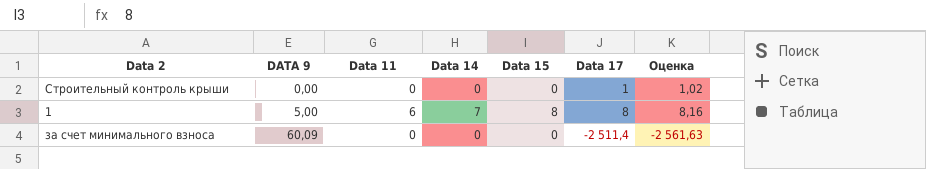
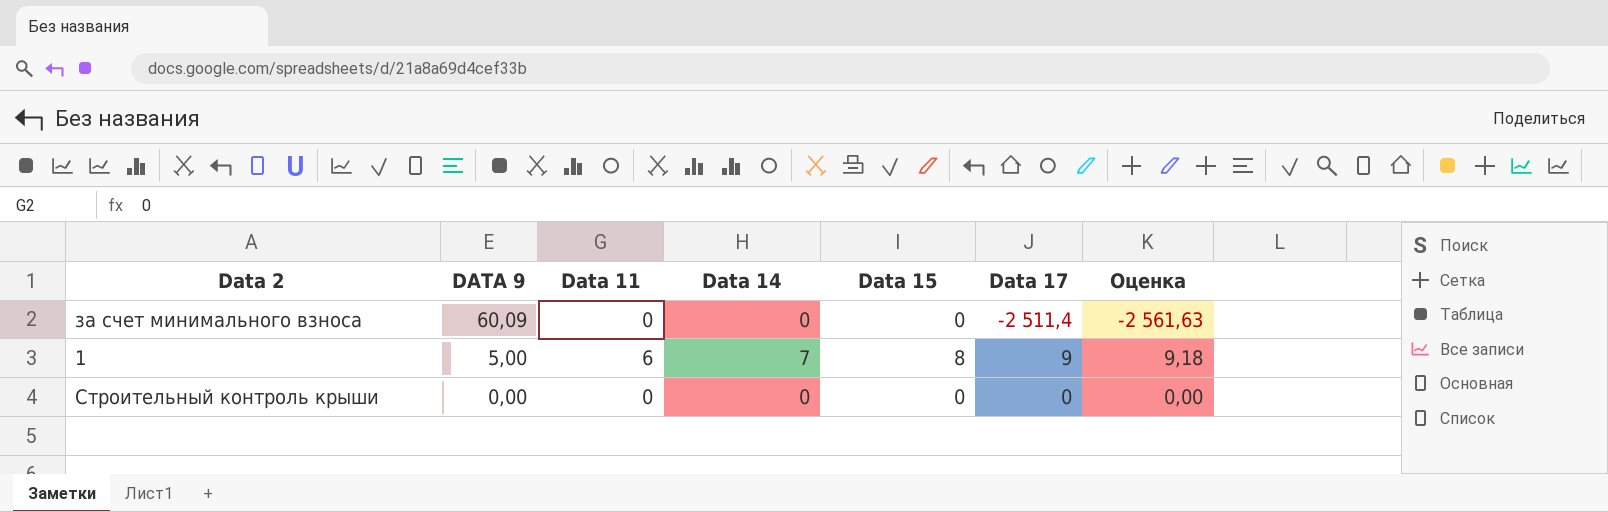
row order: DATA 9 ascending -> DATA 9 descending
1 | Data 17: 8 -> 9
1 | Оценка: 8,16 -> 9,18
Строительный контроль крыши | Data 17: 1 -> 0
Строительный контроль крыши | Оценка: 1,02 -> 0,00

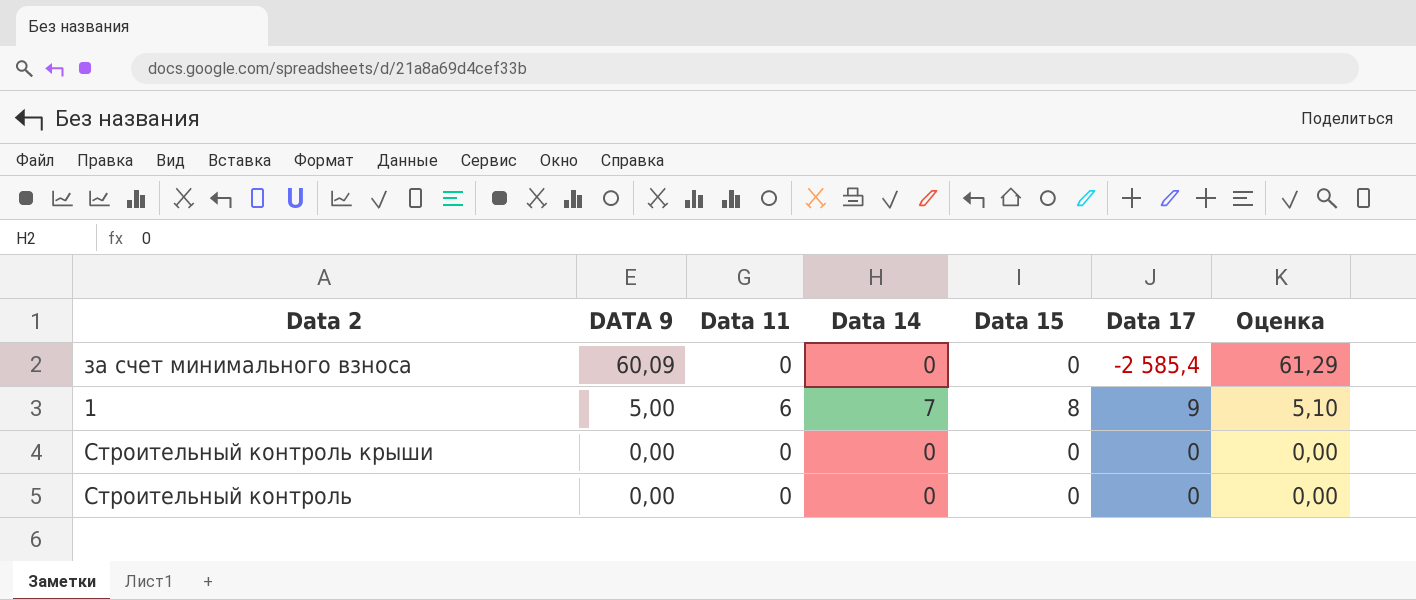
column Оценка | formula: [Data 17] * 1,02 -> [DATA 9] * 1,02
за счет минимального взноса | Data 17: -2 511,4 -> -2 585,4
row Строительный контроль: none -> 0,00 | 0 | 0 | 0 | 0 | 0,00

